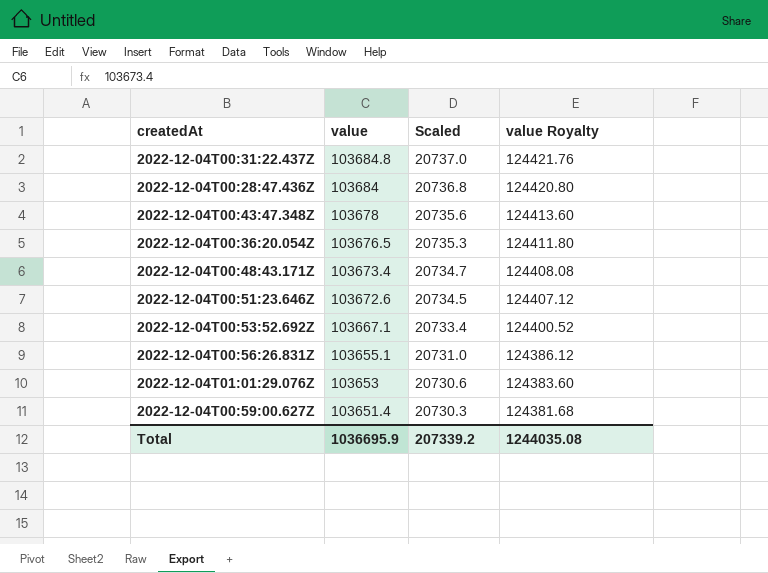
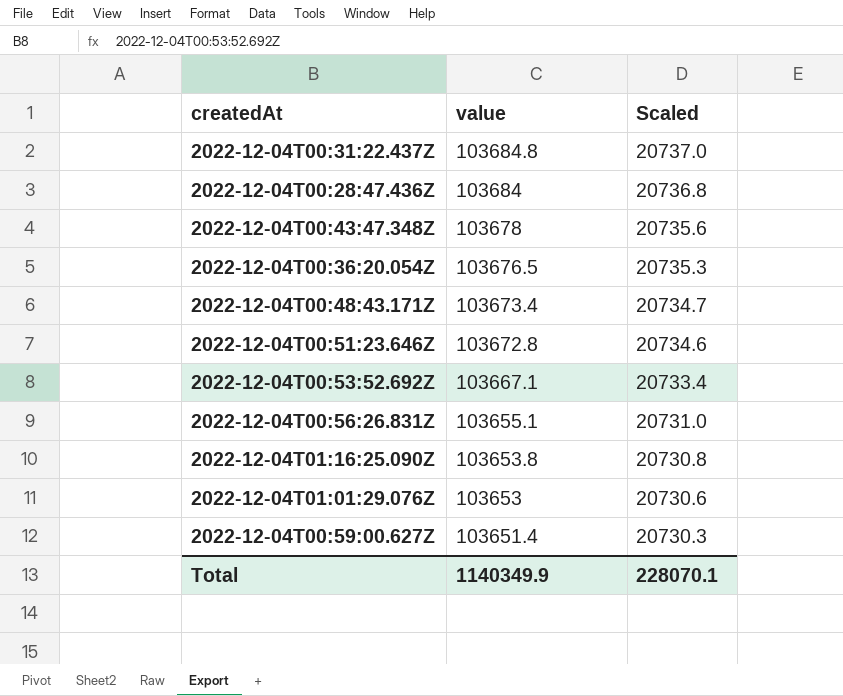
column value Royalty | formula: [value] * 1.2 -> none
2022-12-04T00:51:23.646Z | value: 103672.6 -> 103672.8
2022-12-04T00:51:23.646Z | Scaled: 20734.5 -> 20734.6
row 2022-12-04T01:16:25.090Z: none -> 103653.8 | 20730.8
Total | value: 1036695.9 -> 1140349.9
Total | Scaled: 207339.2 -> 228070.1

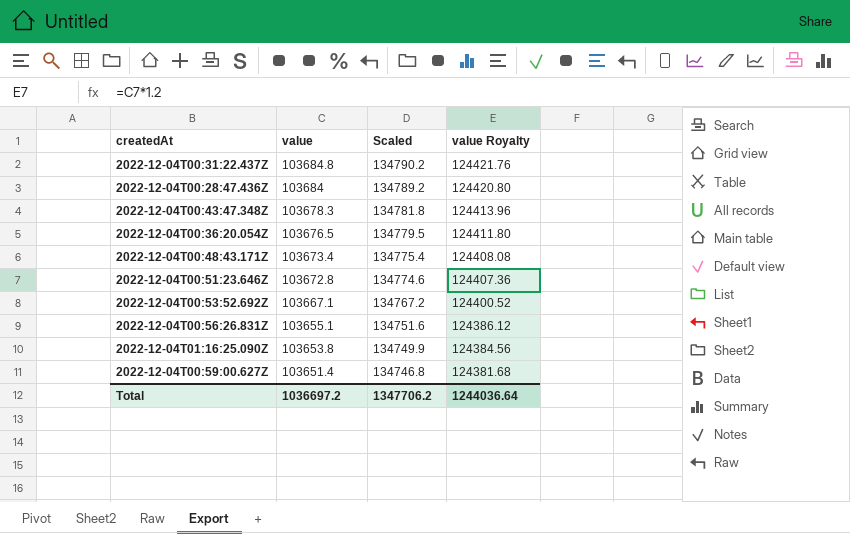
column Scaled | formula: [value] * 0.2 -> [value] * 1.3
column value Royalty | formula: none -> [value] * 1.2
row 2022-12-04T01:01:29.076Z: 103653 | 20730.6 -> none
2022-12-04T00:43:47.348Z | value: 103678 -> 103678.3
Total | value: 1140349.9 -> 1036697.2
Total | Scaled: 228070.1 -> 1347706.2

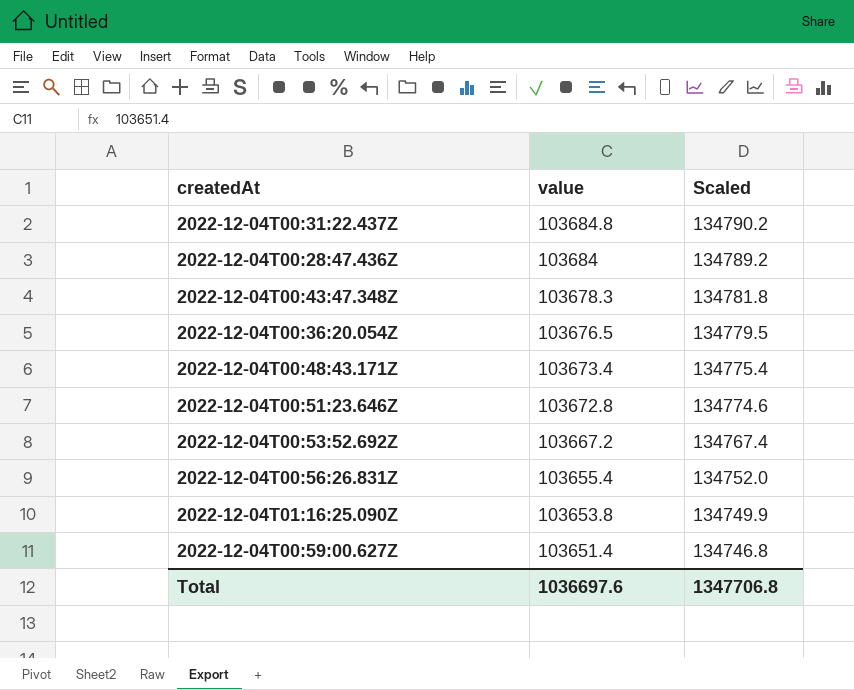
column value Royalty | formula: [value] * 1.2 -> none
2022-12-04T00:53:52.692Z | value: 103667.1 -> 103667.2
2022-12-04T00:53:52.692Z | Scaled: 134767.2 -> 134767.4
2022-12-04T00:56:26.831Z | value: 103655.1 -> 103655.4
2022-12-04T00:56:26.831Z | Scaled: 134751.6 -> 134752.0
Total | value: 1036697.2 -> 1036697.6
Total | Scaled: 1347706.2 -> 1347706.8

